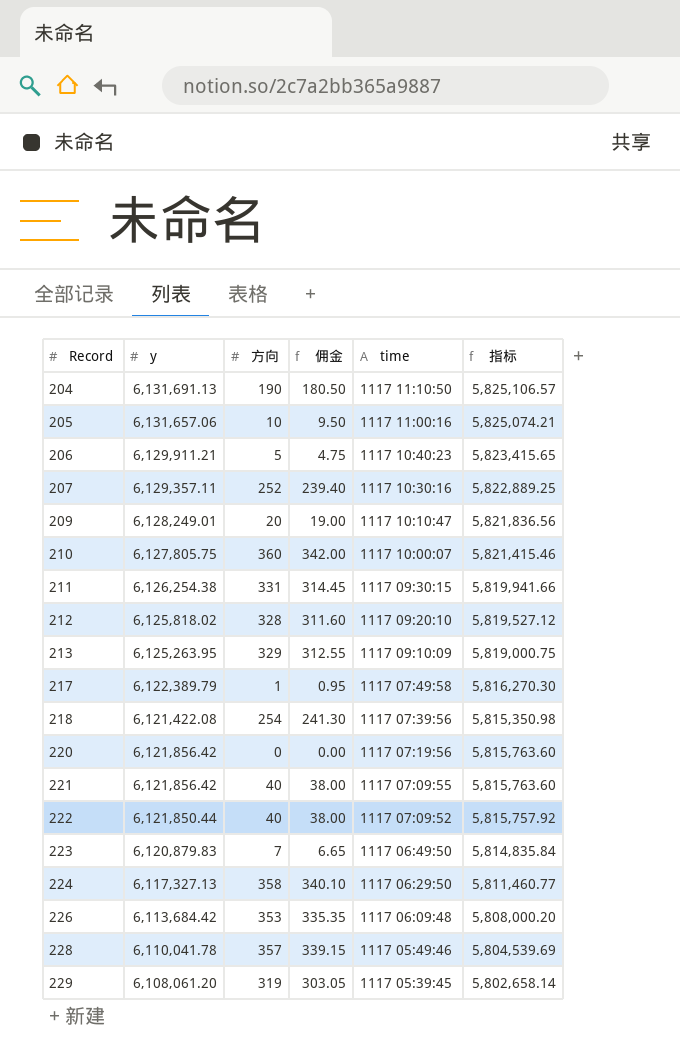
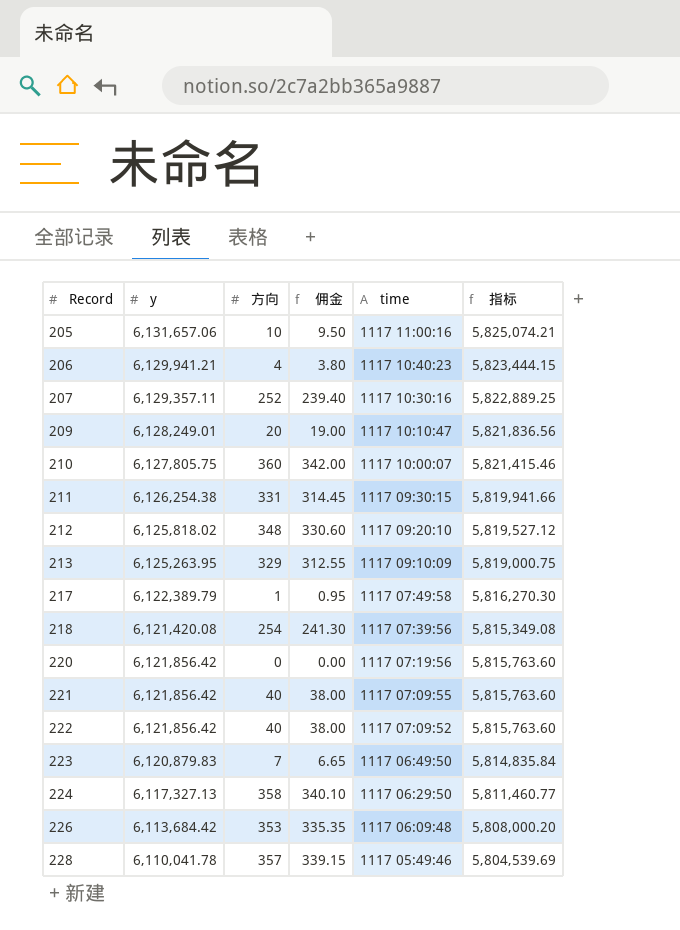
row 204: 6,131,691.13 | 190 | 180.50 | 1117 11:10:50 | 5,825,106.57 -> none
row 229: 6,108,061.20 | 319 | 303.05 | 1117 05:39:45 | 5,802,658.14 -> none
206 | y: 6,129,911.21 -> 6,129,941.21
206 | 方向: 5 -> 4
206 | 佣金: 4.75 -> 3.80
206 | 指标: 5,823,415.65 -> 5,823,444.15
212 | 方向: 328 -> 348
212 | 佣金: 311.60 -> 330.60
218 | y: 6,121,422.08 -> 6,121,420.08
218 | 指标: 5,815,350.98 -> 5,815,349.08
222 | y: 6,121,850.44 -> 6,121,856.42
222 | 指标: 5,815,757.92 -> 5,815,763.60

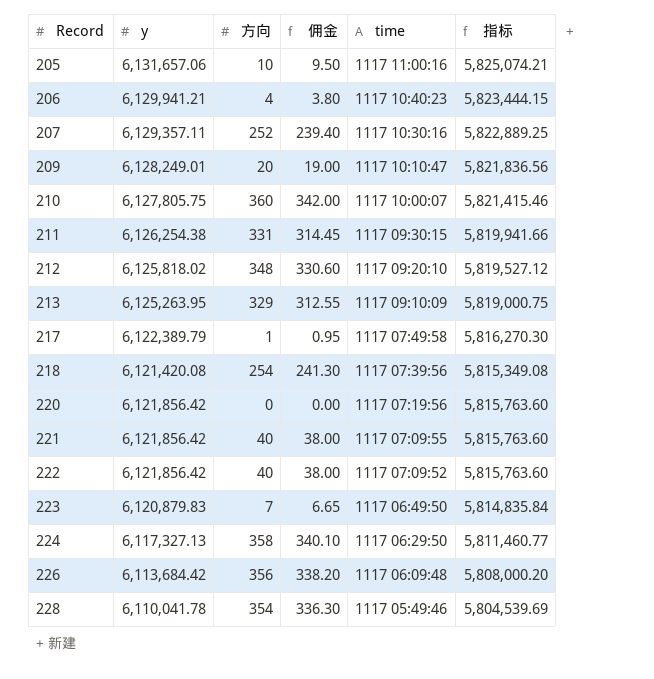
226 | 方向: 353 -> 356
226 | 佣金: 335.35 -> 338.20
228 | 方向: 357 -> 354
228 | 佣金: 339.15 -> 336.30

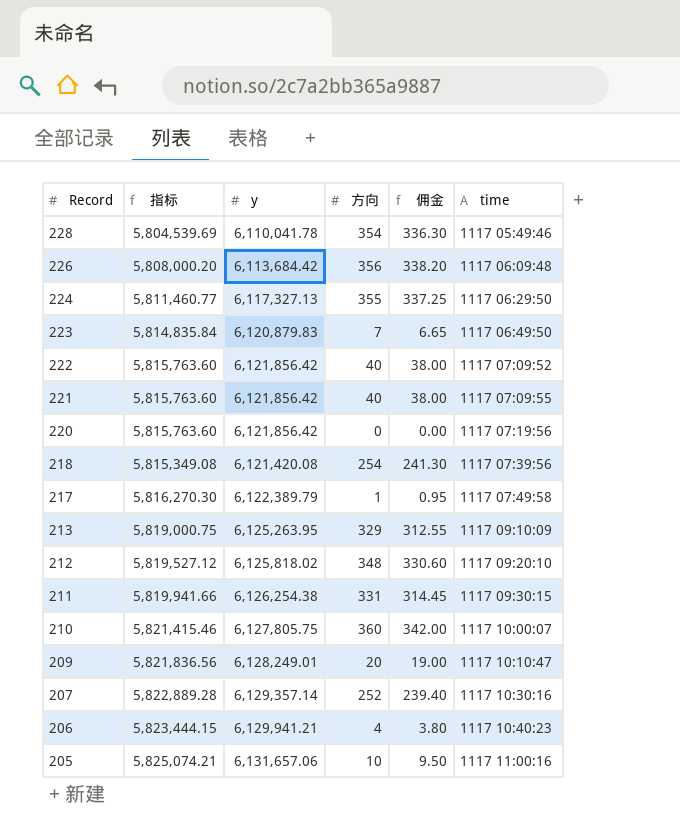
row order: Record ascending -> Record descending
column 指标 | position: 6 -> 2
224 | 方向: 358 -> 355
224 | 佣金: 340.10 -> 337.25
207 | 指标: 5,822,889.25 -> 5,822,889.28
207 | y: 6,129,357.11 -> 6,129,357.14

